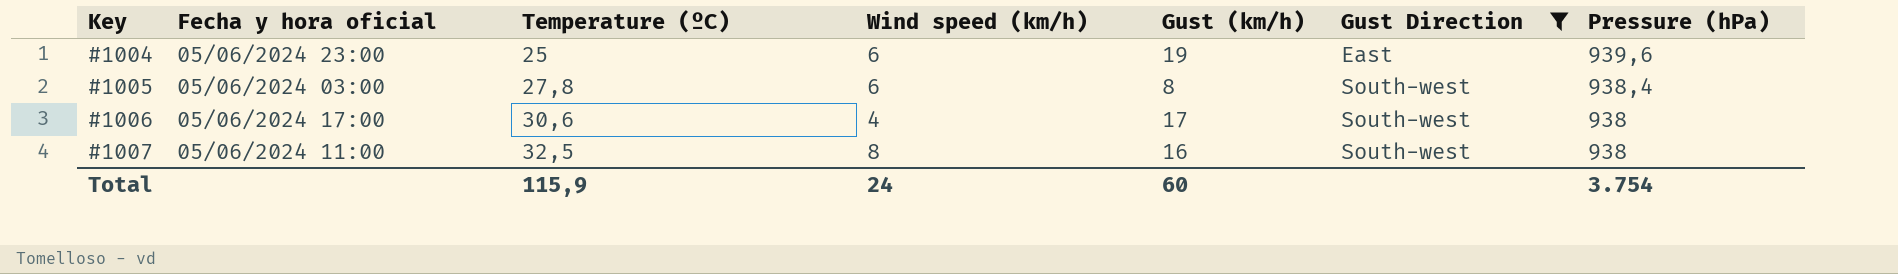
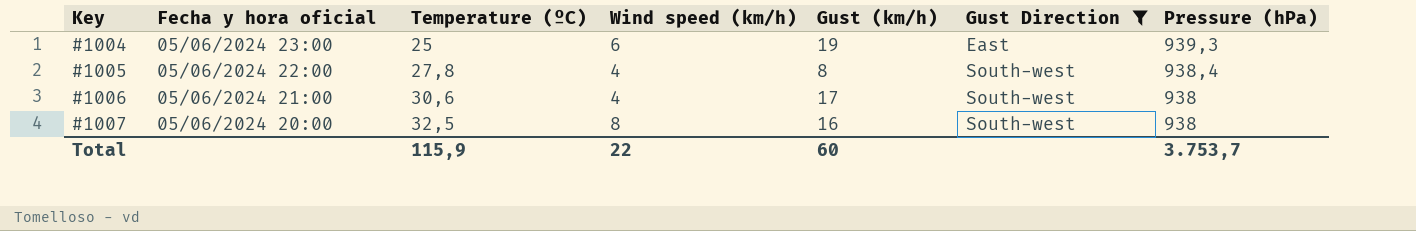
#1004 | Pressure (hPa): 939,6 -> 939,3
#1005 | Fecha y hora oficial: 05/06/2024 03:00 -> 05/06/2024 22:00
#1005 | Wind speed (km/h): 6 -> 4
#1006 | Fecha y hora oficial: 05/06/2024 17:00 -> 05/06/2024 21:00
#1007 | Fecha y hora oficial: 05/06/2024 11:00 -> 05/06/2024 20:00
Total | Wind speed (km/h): 24 -> 22
Total | Pressure (hPa): 3.754 -> 3.753,7

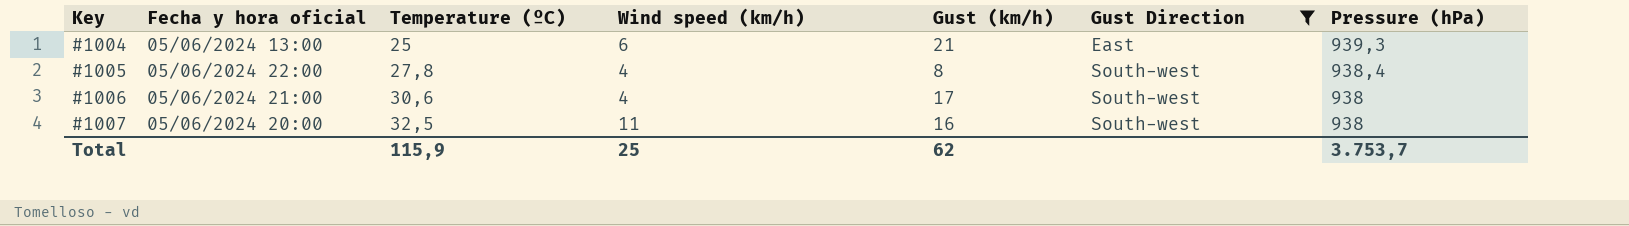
#1004 | Fecha y hora oficial: 05/06/2024 23:00 -> 05/06/2024 13:00
#1004 | Gust (km/h): 19 -> 21
#1007 | Wind speed (km/h): 8 -> 11
Total | Wind speed (km/h): 22 -> 25
Total | Gust (km/h): 60 -> 62

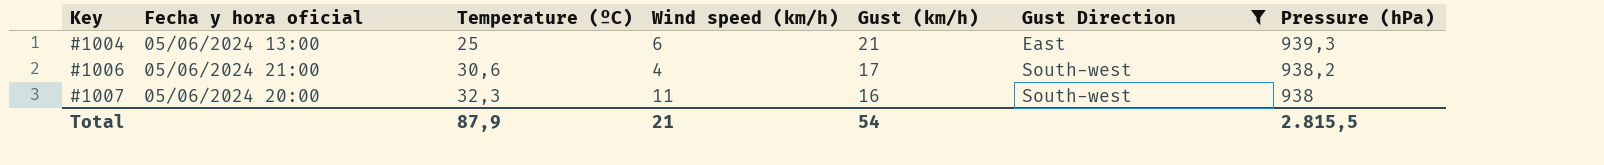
row #1005: 05/06/2024 22:00 | 27,8 | 4 | 8 | South-west | 938,4 -> none
#1006 | Pressure (hPa): 938 -> 938,2
#1007 | Temperature (ºC): 32,5 -> 32,3
Total | Temperature (ºC): 115,9 -> 87,9
Total | Wind speed (km/h): 25 -> 21
Total | Gust (km/h): 62 -> 54
Total | Pressure (hPa): 3.753,7 -> 2.815,5

